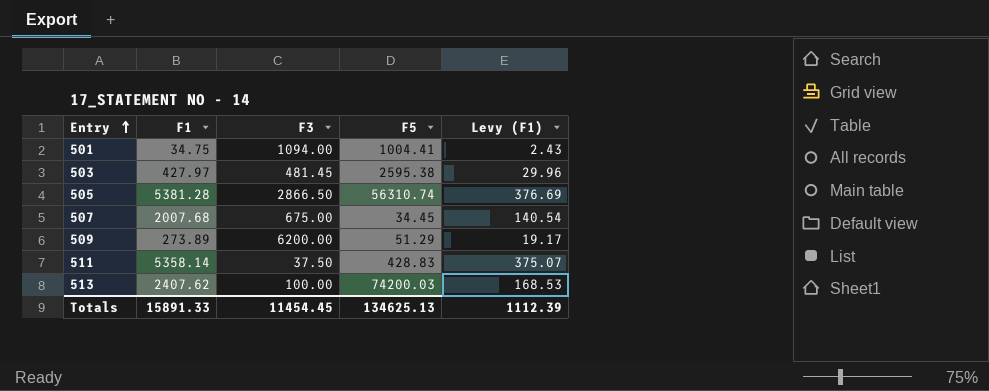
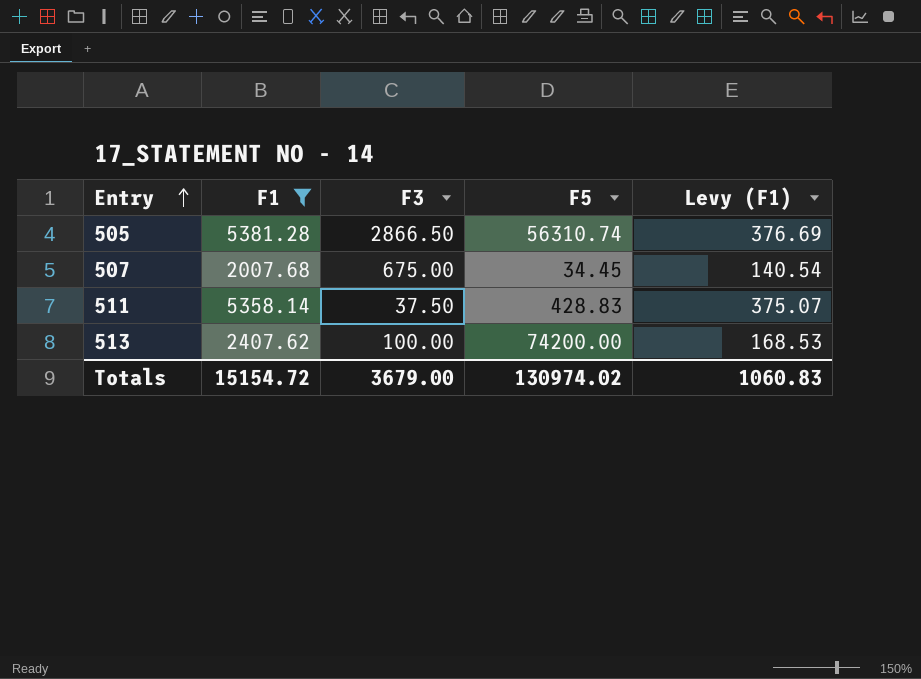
filter: none -> F1 >= 2007.68
513 | F5: 74200.03 -> 74200.00
Totals | F1: 15891.33 -> 15154.72
Totals | F3: 11454.45 -> 3679.00
Totals | F5: 134625.13 -> 130974.02
Totals | Levy (F1): 1112.39 -> 1060.83

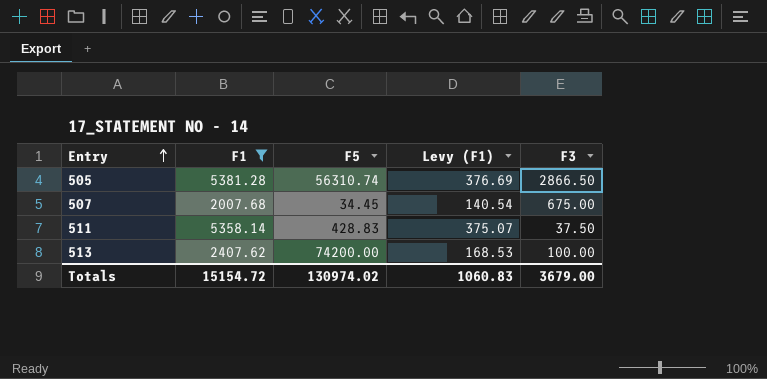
column F3 | position: 3 -> 5

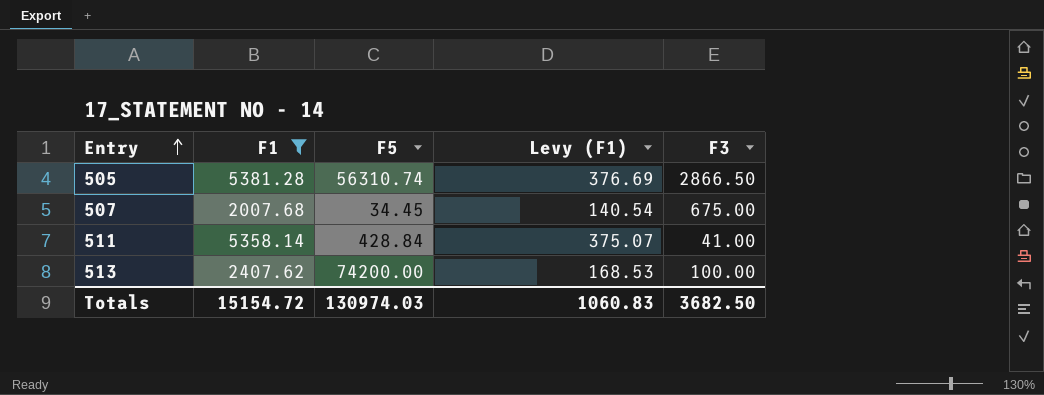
511 | F5: 428.83 -> 428.84
511 | F3: 37.50 -> 41.00
Totals | F5: 130974.02 -> 130974.03
Totals | F3: 3679.00 -> 3682.50

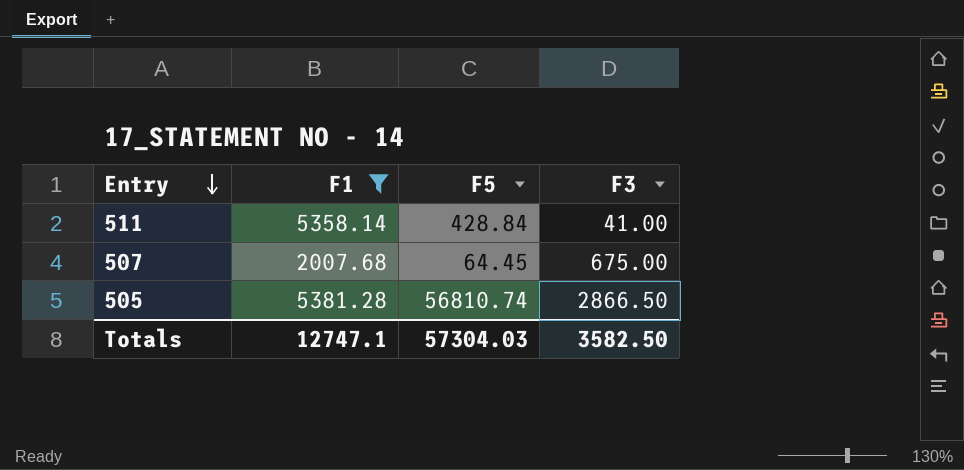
row order: Entry ascending -> Entry descending
column Levy (F1) | formula: [F1] * 0.07 -> none
row 513: 2407.62 | 74200.00 | 168.53 | 100.00 -> none
507 | F5: 34.45 -> 64.45
505 | F5: 56310.74 -> 56810.74
Totals | F1: 15154.72 -> 12747.1
Totals | F5: 130974.03 -> 57304.03
Totals | F3: 3682.50 -> 3582.50

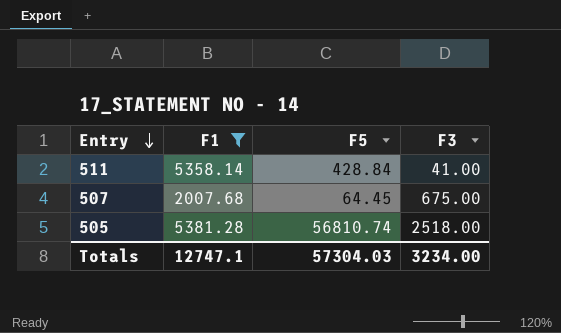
505 | F3: 2866.50 -> 2518.00
Totals | F3: 3582.50 -> 3234.00

